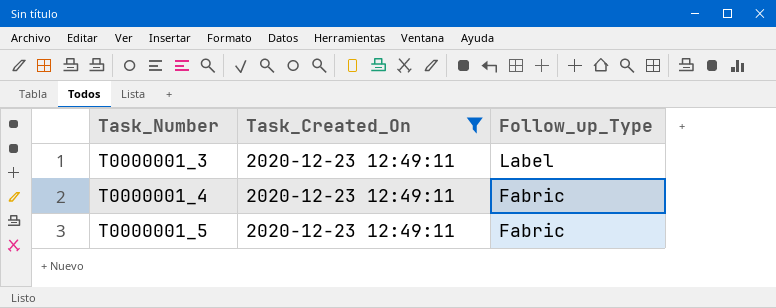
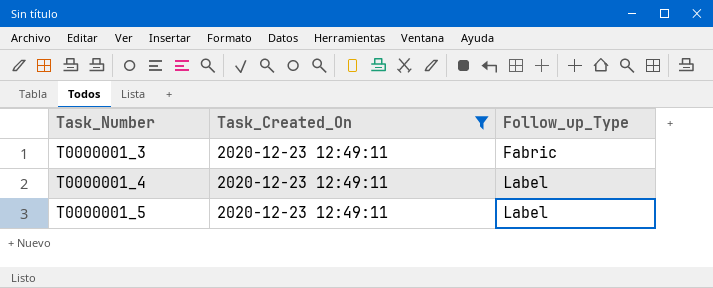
T0000001_3 | Follow_up_Type: Label -> Fabric
T0000001_4 | Follow_up_Type: Fabric -> Label
T0000001_5 | Follow_up_Type: Fabric -> Label

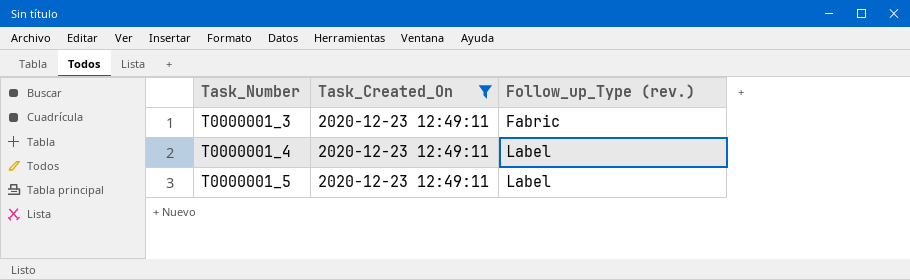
column name: Follow_up_Type -> Follow_up_Type (rev.)

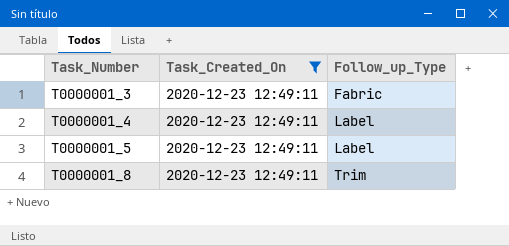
column name: Follow_up_Type (rev.) -> Follow_up_Type
row T0000001_8: none -> 2020-12-23 12:49:11 | Trim

